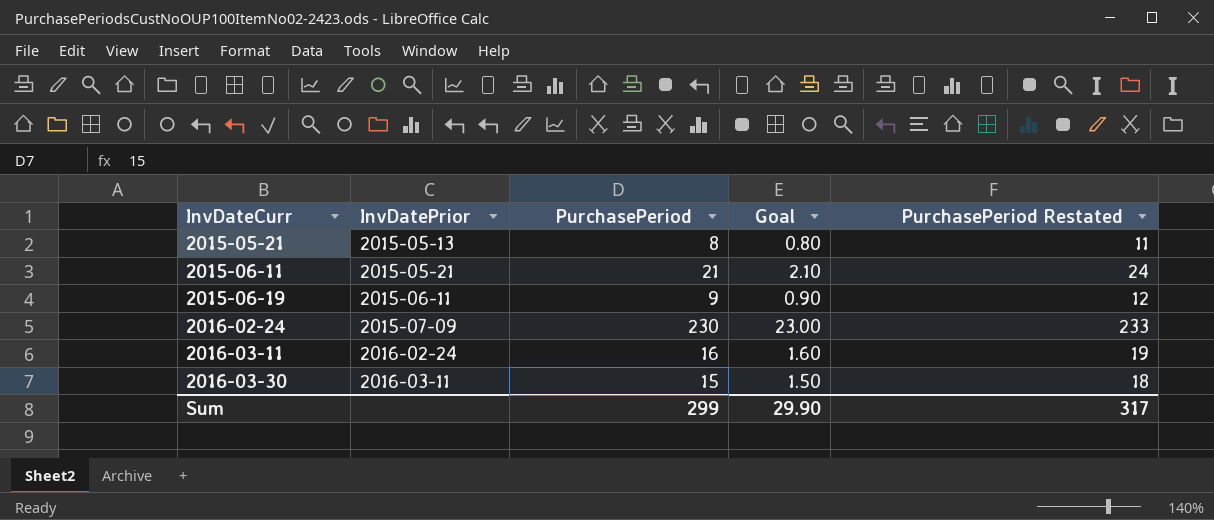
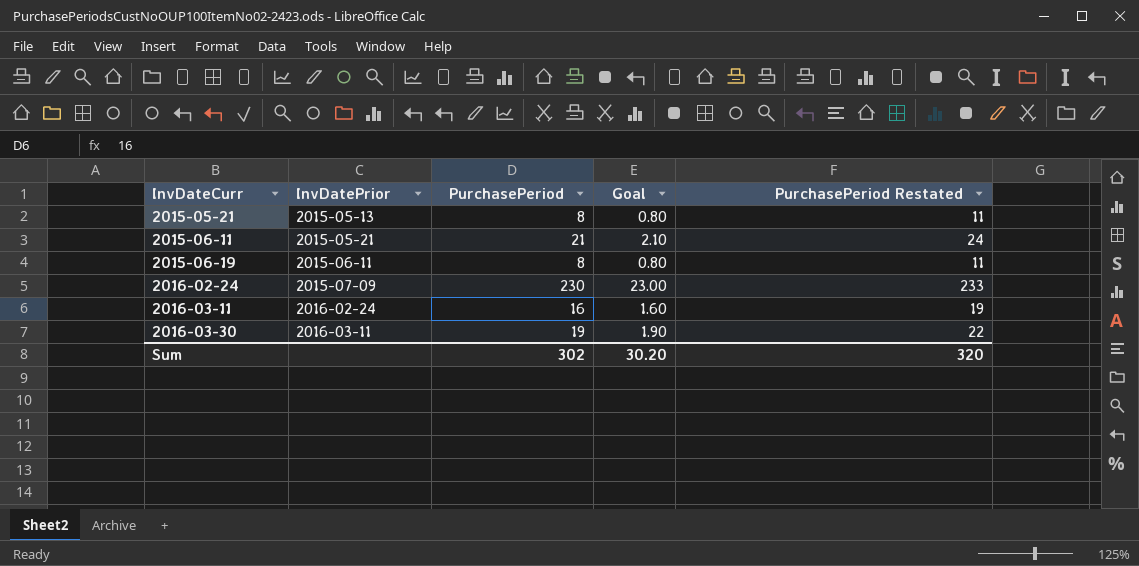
2015-06-19 | PurchasePeriod: 9 -> 8
2015-06-19 | Goal: 0.90 -> 0.80
2015-06-19 | PurchasePeriod Restated: 12 -> 11
2016-03-30 | PurchasePeriod: 15 -> 19
2016-03-30 | Goal: 1.50 -> 1.90
2016-03-30 | PurchasePeriod Restated: 18 -> 22
Sum | PurchasePeriod: 299 -> 302
Sum | Goal: 29.90 -> 30.20
Sum | PurchasePeriod Restated: 317 -> 320

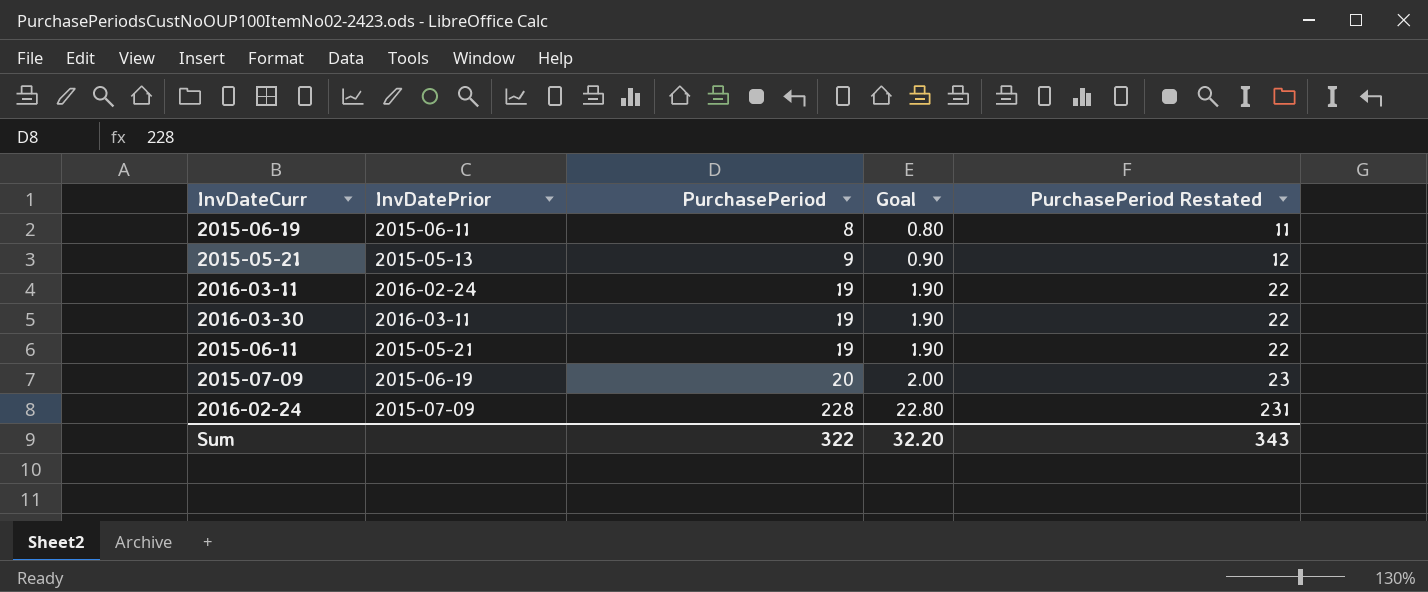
row order: InvDateCurr ascending -> PurchasePeriod ascending
2015-05-21 | PurchasePeriod: 8 -> 9
2015-05-21 | Goal: 0.80 -> 0.90
2015-05-21 | PurchasePeriod Restated: 11 -> 12
2016-03-11 | PurchasePeriod: 16 -> 19
2016-03-11 | Goal: 1.60 -> 1.90
2016-03-11 | PurchasePeriod Restated: 19 -> 22
2015-06-11 | PurchasePeriod: 21 -> 19
2015-06-11 | Goal: 2.10 -> 1.90
2015-06-11 | PurchasePeriod Restated: 24 -> 22
row 2015-07-09: none -> 2015-06-19 | 20 | 2.00 | 23
2016-02-24 | PurchasePeriod: 230 -> 228
2016-02-24 | Goal: 23.00 -> 22.80
2016-02-24 | PurchasePeriod Restated: 233 -> 231
Sum | PurchasePeriod: 302 -> 322
Sum | Goal: 30.20 -> 32.20
Sum | PurchasePeriod Restated: 320 -> 343

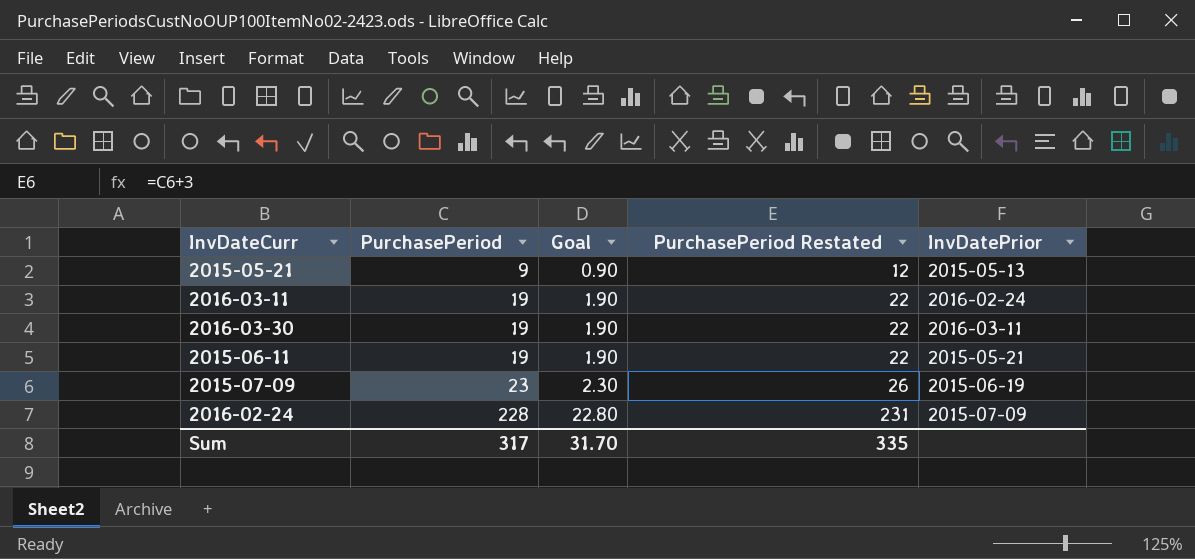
column InvDatePrior | position: 2 -> 5
row 2015-06-19: 2015-06-11 | 8 | 0.80 | 11 -> none
2015-07-09 | PurchasePeriod: 20 -> 23
2015-07-09 | Goal: 2.00 -> 2.30
2015-07-09 | PurchasePeriod Restated: 23 -> 26
Sum | PurchasePeriod: 322 -> 317
Sum | Goal: 32.20 -> 31.70
Sum | PurchasePeriod Restated: 343 -> 335

